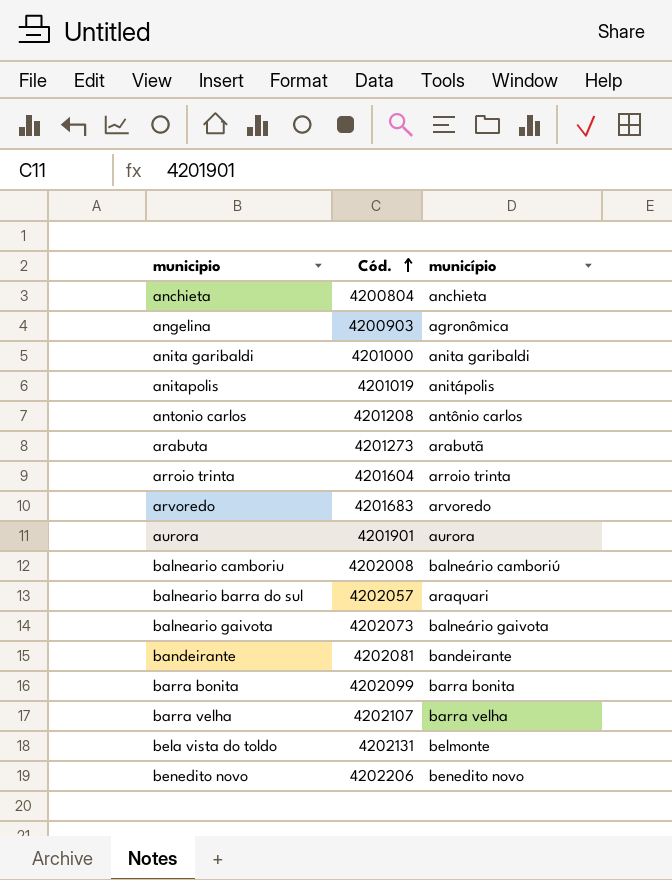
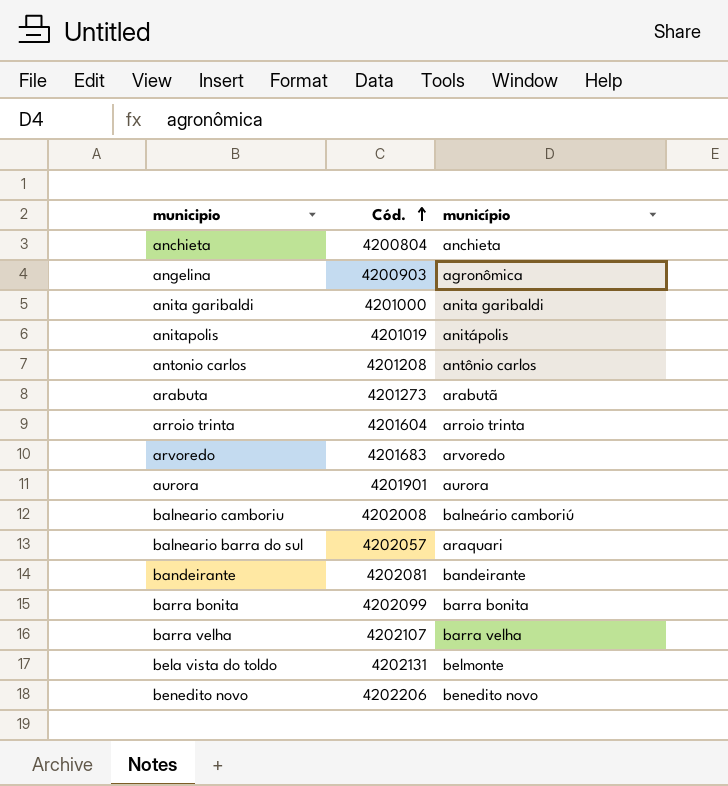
row balneario gaivota: 4202073 | balneário gaivota -> none

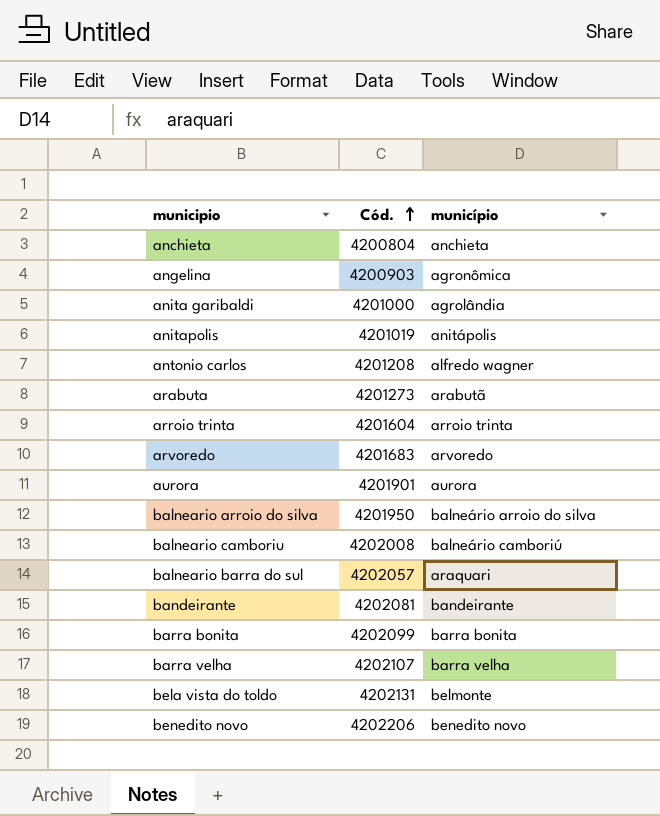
anita garibaldi | município: anita garibaldi -> agrolândia
antonio carlos | município: antônio carlos -> alfredo wagner
row balneario arroio do silva: none -> 4201950 | balneário arroio do silva

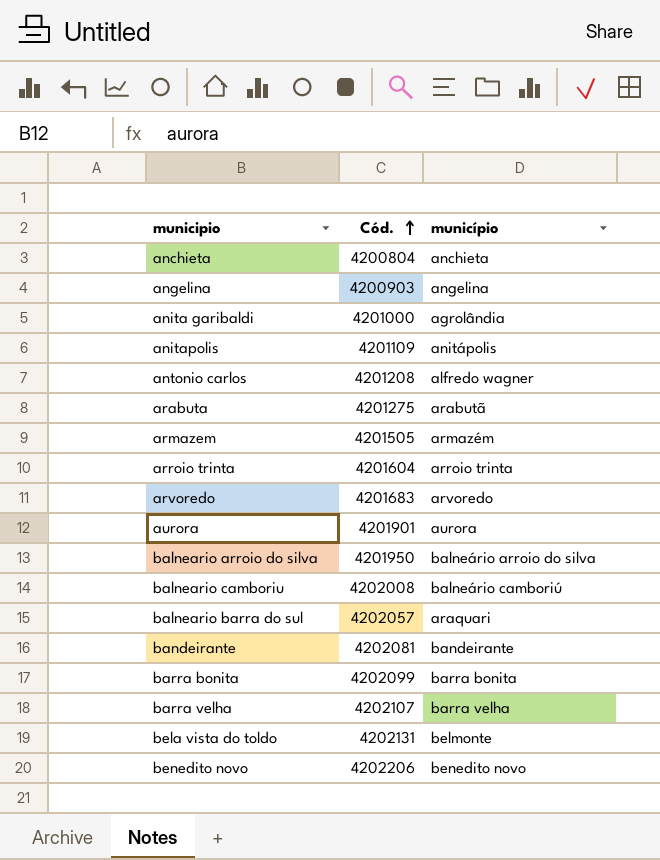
angelina | município: agronômica -> angelina
anitapolis | Cód.: 4201019 -> 4201109
arabuta | Cód.: 4201273 -> 4201275
row armazem: none -> 4201505 | armazém

